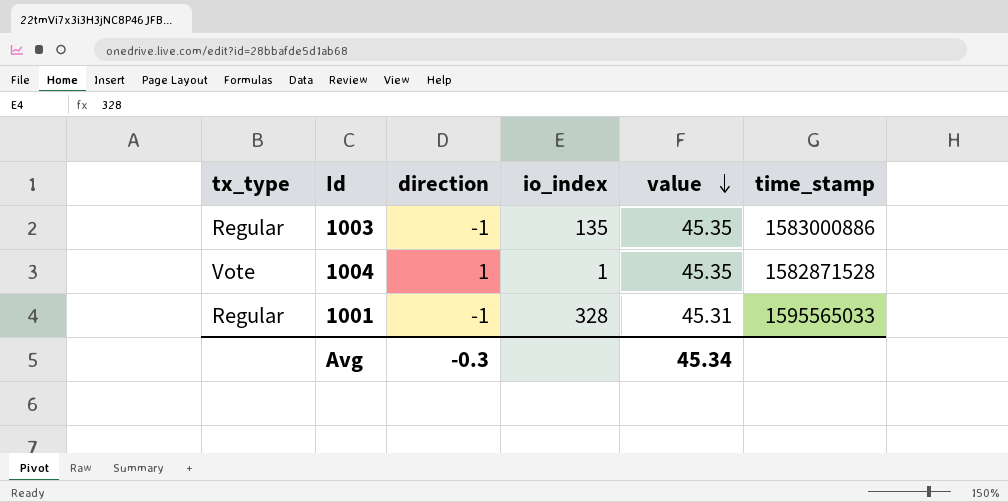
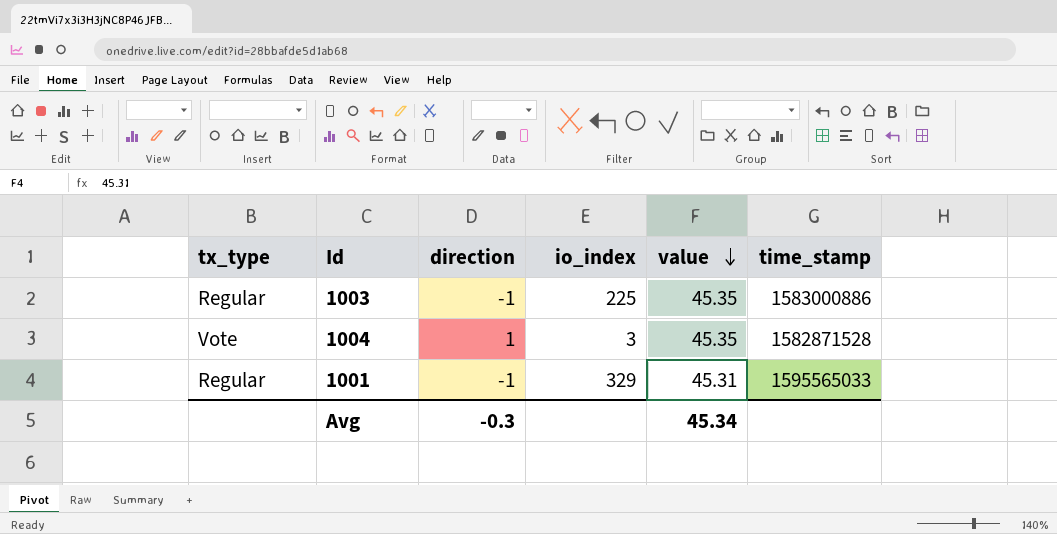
1003 | io_index: 135 -> 225
1004 | io_index: 1 -> 3
1001 | io_index: 328 -> 329

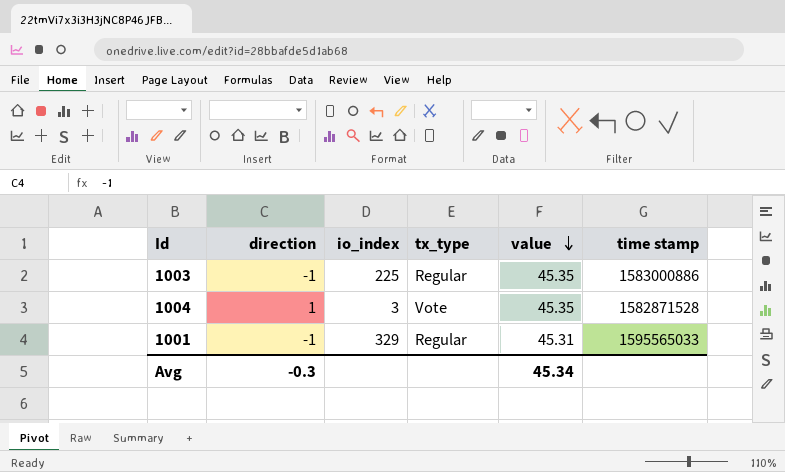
column tx_type | position: 1 -> 4
column name: time_stamp -> time stamp

